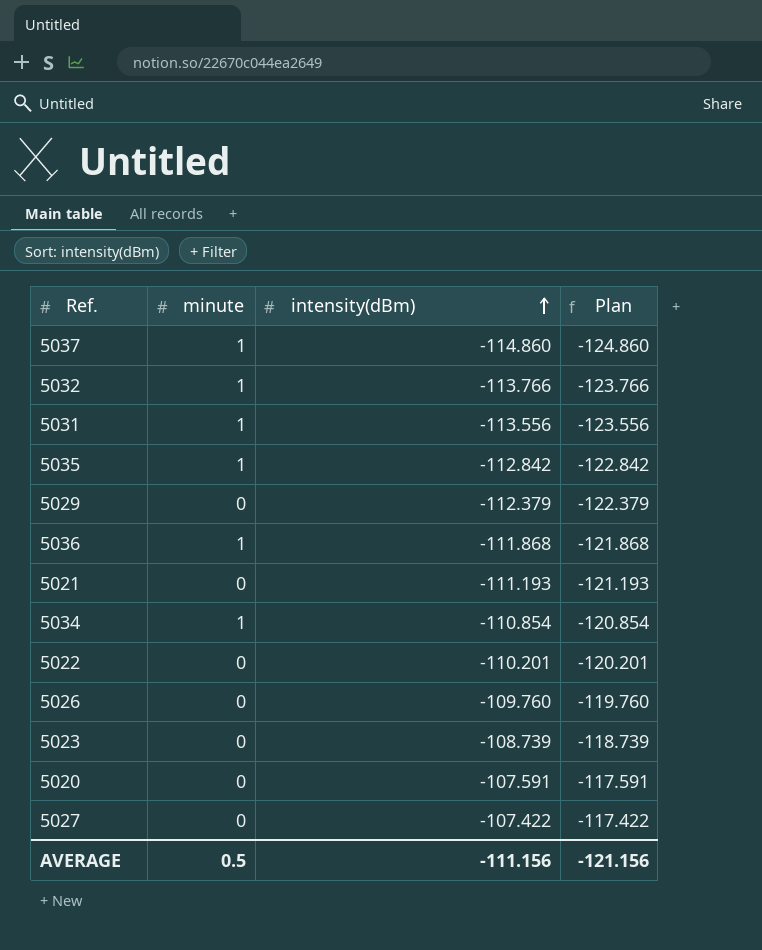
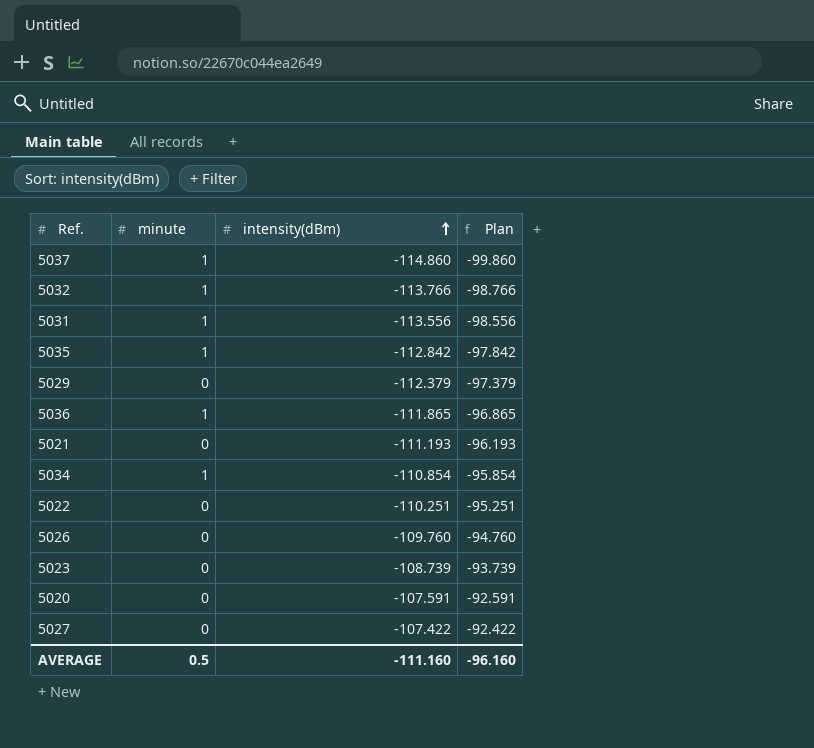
column Plan | formula: [intensity(dBm)] - 10 -> [intensity(dBm)] + 15
5036 | intensity(dBm): -111.868 -> -111.865
5022 | intensity(dBm): -110.201 -> -110.251
AVERAGE | intensity(dBm): -111.156 -> -111.160
AVERAGE | Plan: -121.156 -> -96.160

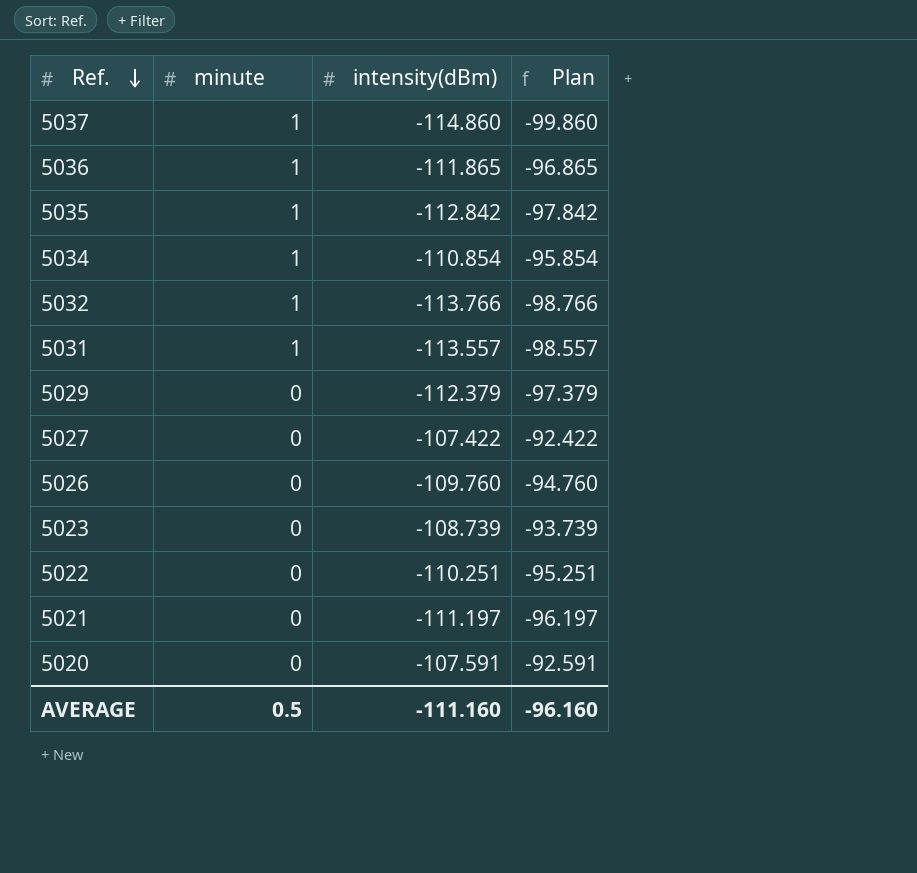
row order: intensity(dBm) ascending -> Ref. descending
5031 | intensity(dBm): -113.556 -> -113.557
5031 | Plan: -98.556 -> -98.557
5021 | intensity(dBm): -111.193 -> -111.197
5021 | Plan: -96.193 -> -96.197

